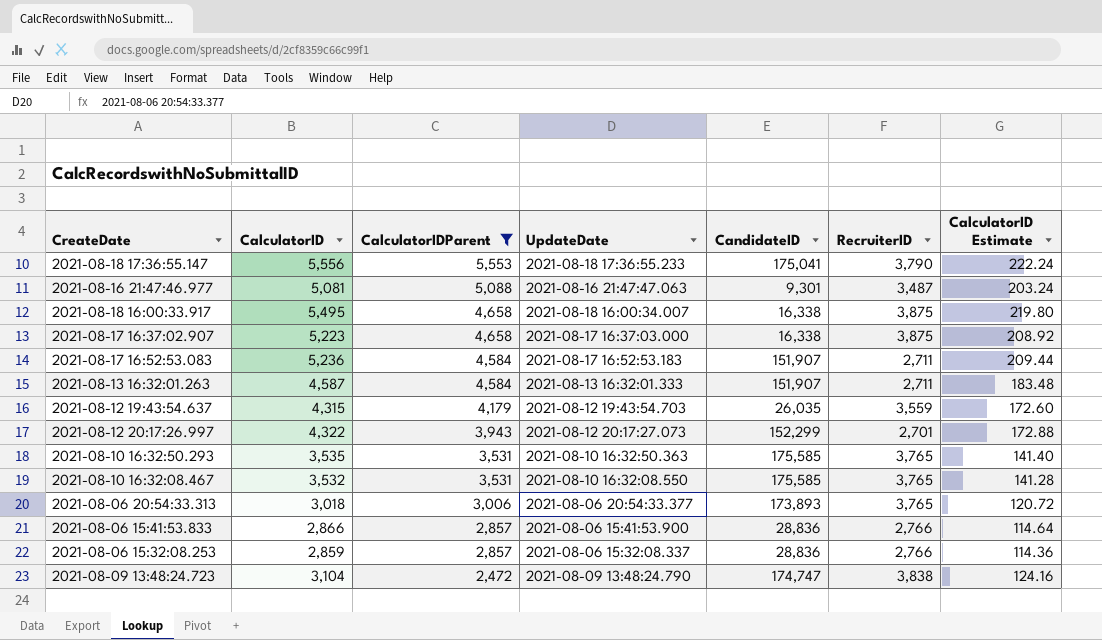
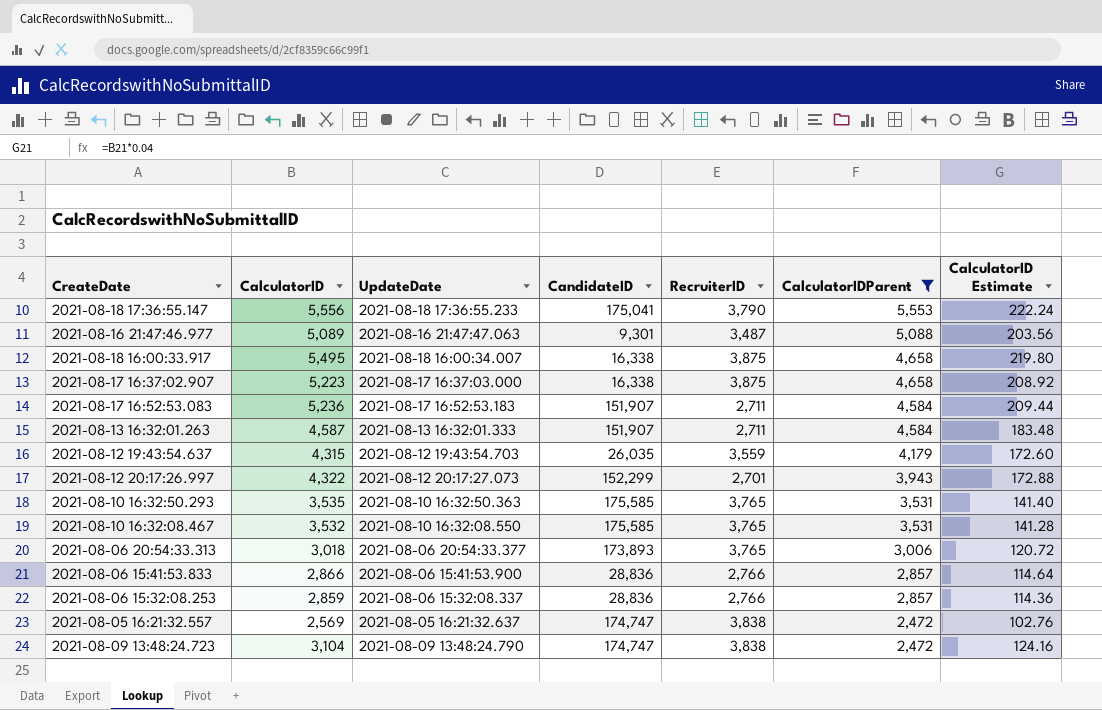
column CalculatorIDParent | position: 3 -> 6
2021-08-16 21:47:46.977 | CalculatorID: 5,081 -> 5,089
2021-08-16 21:47:46.977 | CalculatorID Estimate: 203.24 -> 203.56
row 2021-08-05 16:21:32.557: none -> 2,569 | 2021-08-05 16:21:32.637 | 174,747 | 3,838 | 2,472 | 102.76

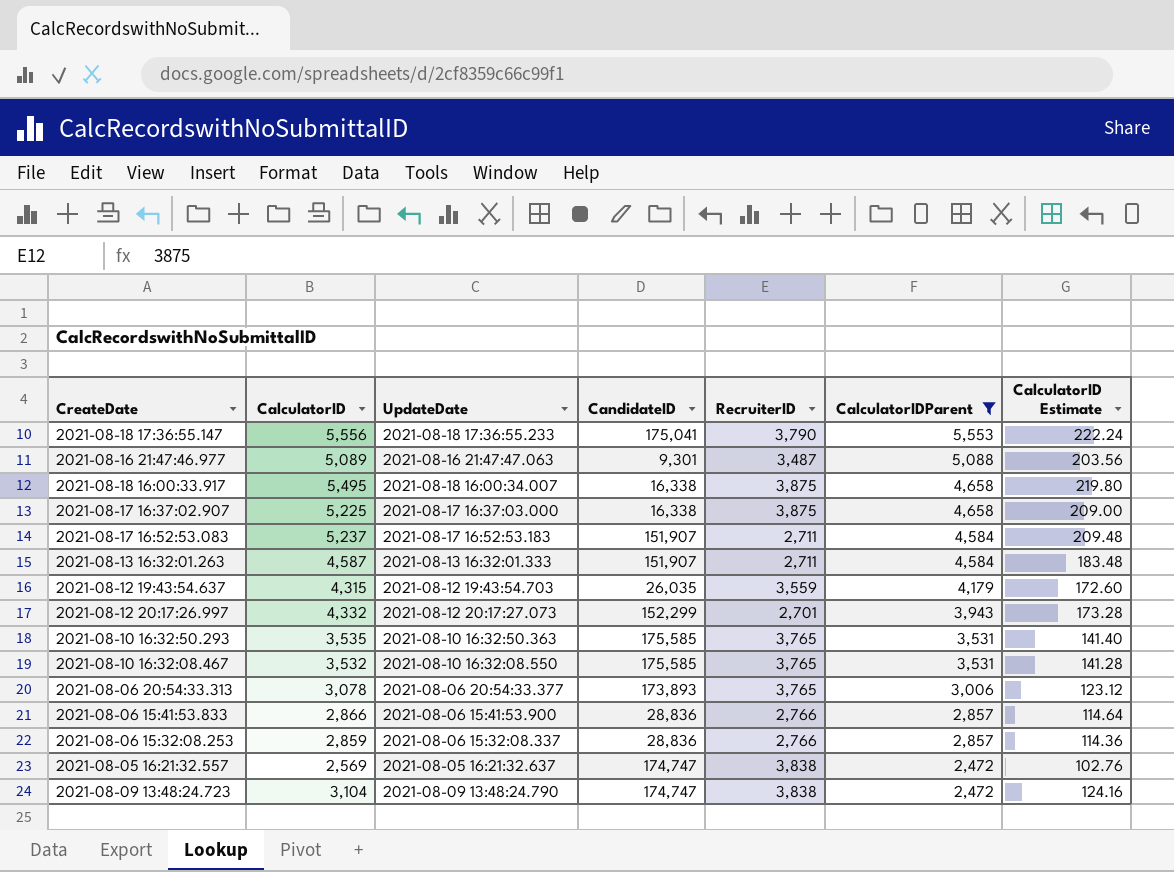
2021-08-17 16:37:02.907 | CalculatorID: 5,223 -> 5,225
2021-08-17 16:37:02.907 | CalculatorID Estimate: 208.92 -> 209.00
2021-08-17 16:52:53.083 | CalculatorID: 5,236 -> 5,237
2021-08-17 16:52:53.083 | CalculatorID Estimate: 209.44 -> 209.48
2021-08-12 20:17:26.997 | CalculatorID: 4,322 -> 4,332
2021-08-12 20:17:26.997 | CalculatorID Estimate: 172.88 -> 173.28
2021-08-06 20:54:33.313 | CalculatorID: 3,018 -> 3,078
2021-08-06 20:54:33.313 | CalculatorID Estimate: 120.72 -> 123.12

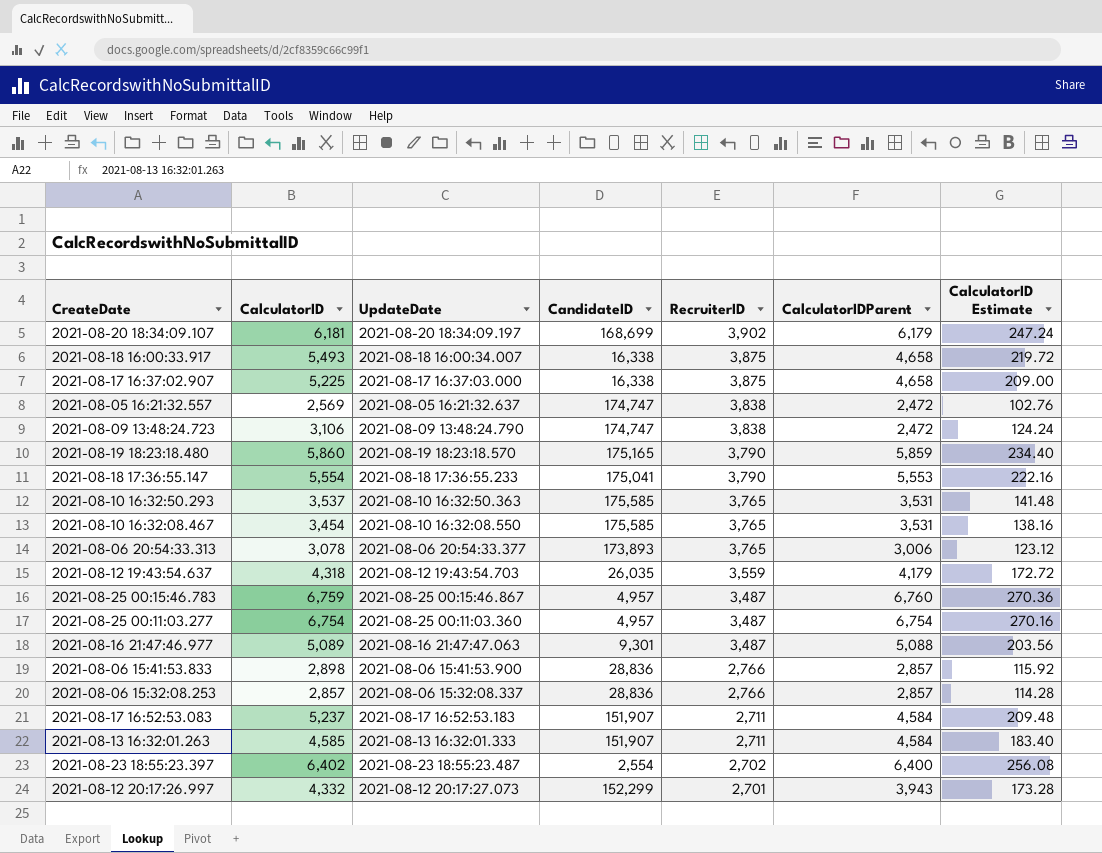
filter: CalculatorIDParent <= 5,553 -> none
row order: CalculatorIDParent descending -> RecruiterID descending
2021-08-18 16:00:33.917 | CalculatorID: 5,495 -> 5,493
2021-08-18 16:00:33.917 | CalculatorID Estimate: 219.80 -> 219.72
2021-08-09 13:48:24.723 | CalculatorID: 3,104 -> 3,106
2021-08-09 13:48:24.723 | CalculatorID Estimate: 124.16 -> 124.24
2021-08-18 17:36:55.147 | CalculatorID: 5,556 -> 5,554
2021-08-18 17:36:55.147 | CalculatorID Estimate: 222.24 -> 222.16
2021-08-10 16:32:50.293 | CalculatorID: 3,535 -> 3,537
2021-08-10 16:32:50.293 | CalculatorID Estimate: 141.40 -> 141.48
2021-08-10 16:32:08.467 | CalculatorID: 3,532 -> 3,454
2021-08-10 16:32:08.467 | CalculatorID Estimate: 141.28 -> 138.16
2021-08-12 19:43:54.637 | CalculatorID: 4,315 -> 4,318
2021-08-12 19:43:54.637 | CalculatorID Estimate: 172.60 -> 172.72
2021-08-06 15:41:53.833 | CalculatorID: 2,866 -> 2,898
2021-08-06 15:41:53.833 | CalculatorID Estimate: 114.64 -> 115.92
2021-08-06 15:32:08.253 | CalculatorID: 2,859 -> 2,857
2021-08-06 15:32:08.253 | CalculatorID Estimate: 114.36 -> 114.28
2021-08-13 16:32:01.263 | CalculatorID: 4,587 -> 4,585
2021-08-13 16:32:01.263 | CalculatorID Estimate: 183.48 -> 183.40

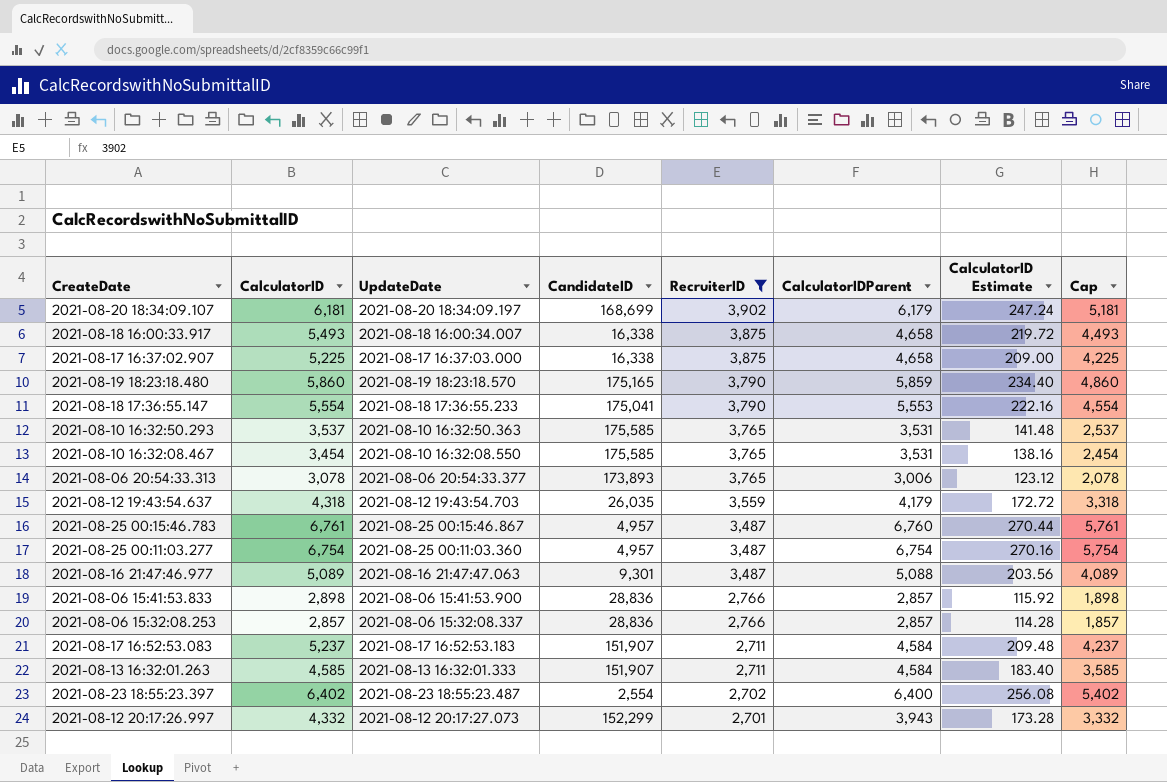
filter: none -> RecruiterID != 3,838
column Cap | formula: none -> [CalculatorID] - 1000
2021-08-25 00:15:46.783 | CalculatorID: 6,759 -> 6,761
2021-08-25 00:15:46.783 | CalculatorID Estimate: 270.36 -> 270.44

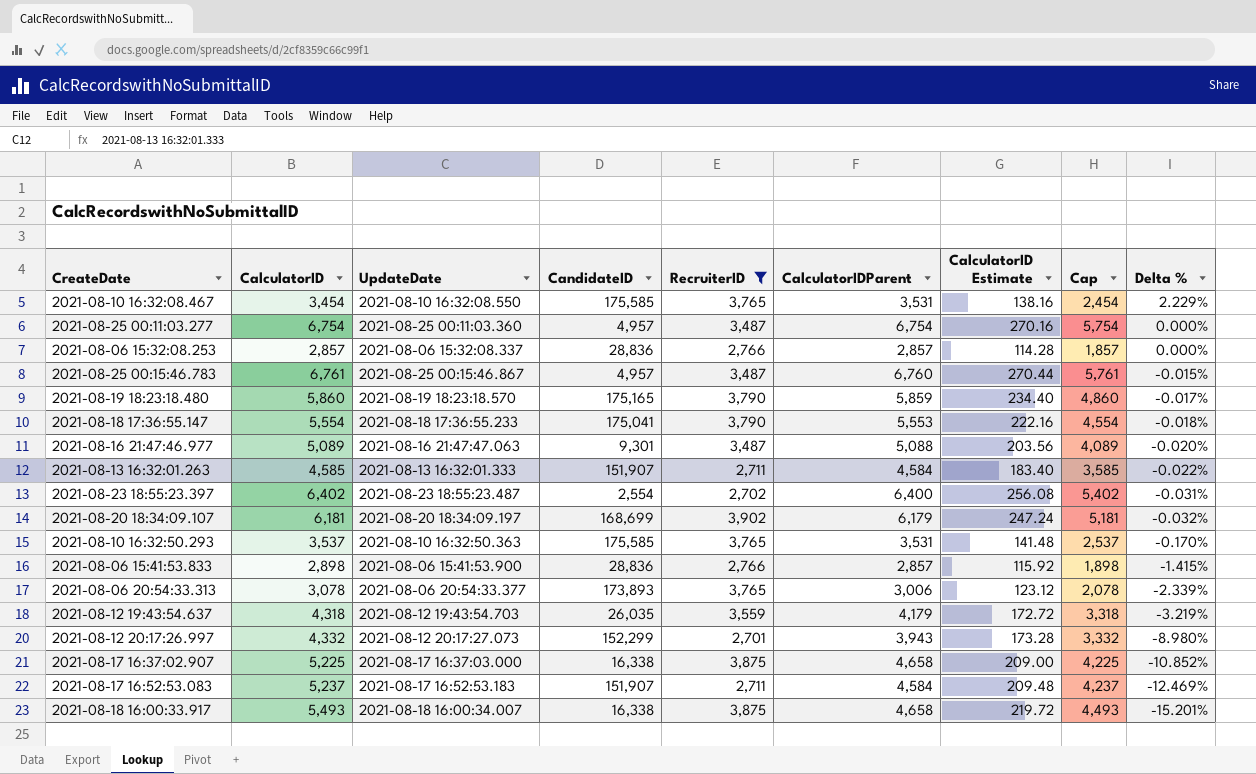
row order: RecruiterID descending -> Delta % descending
column Delta % | formula: none -> ([CalculatorIDParent] - [CalculatorID]) / [CalculatorID]

